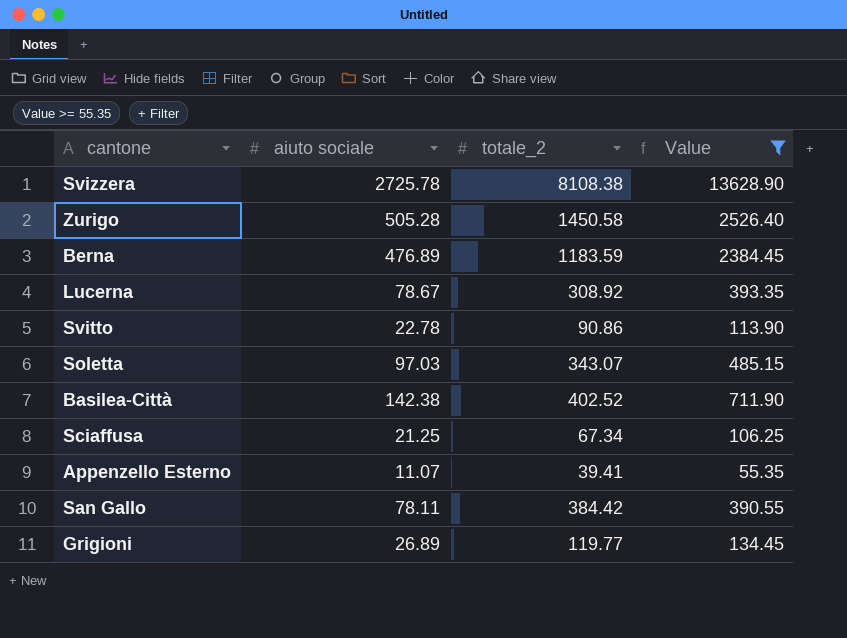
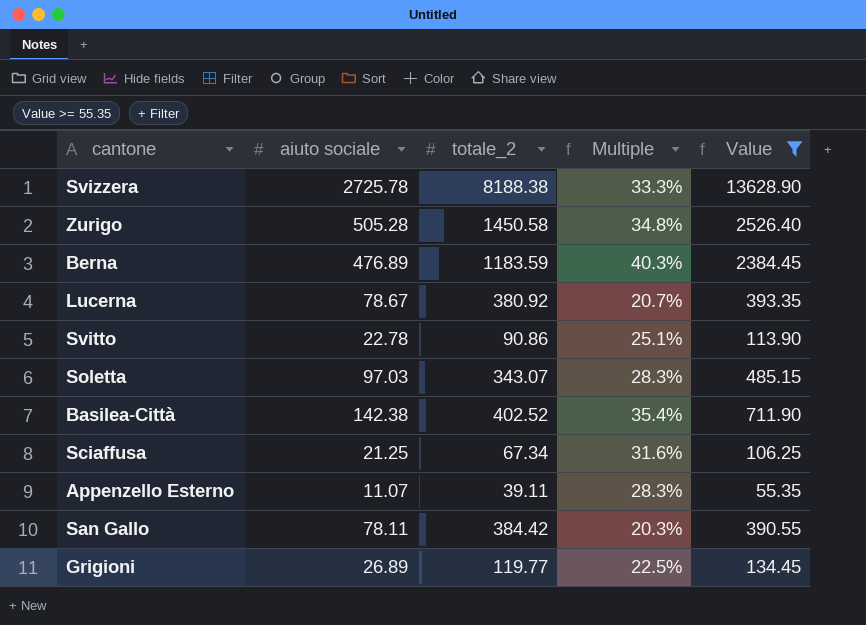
column Multiple | formula: none -> [aiuto sociale] / [totale_2]
Svizzera | totale_2: 8108.38 -> 8188.38
Lucerna | totale_2: 308.92 -> 380.92
Appenzello Esterno | totale_2: 39.41 -> 39.11

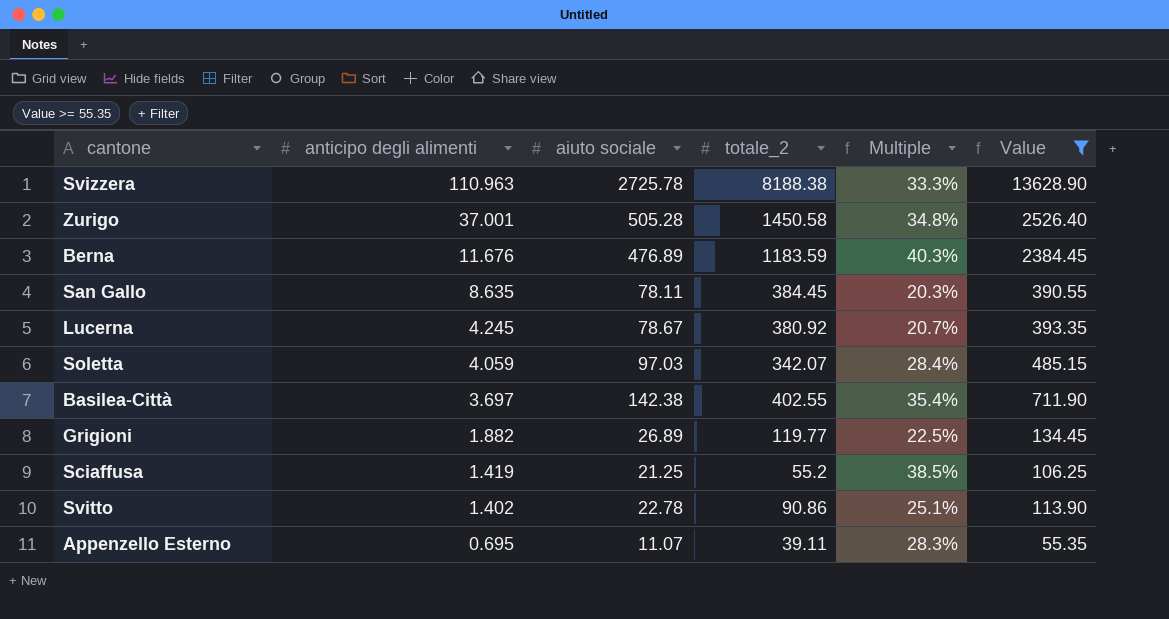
row order: none -> anticipo degli alimenti descending
column anticipo degli alimenti | position: none -> 2
San Gallo | totale_2: 384.42 -> 384.45
Soletta | totale_2: 343.07 -> 342.07
Soletta | Multiple: 28.3% -> 28.4%
Basilea-Città | totale_2: 402.52 -> 402.55
Sciaffusa | totale_2: 67.34 -> 55.2
Sciaffusa | Multiple: 31.6% -> 38.5%

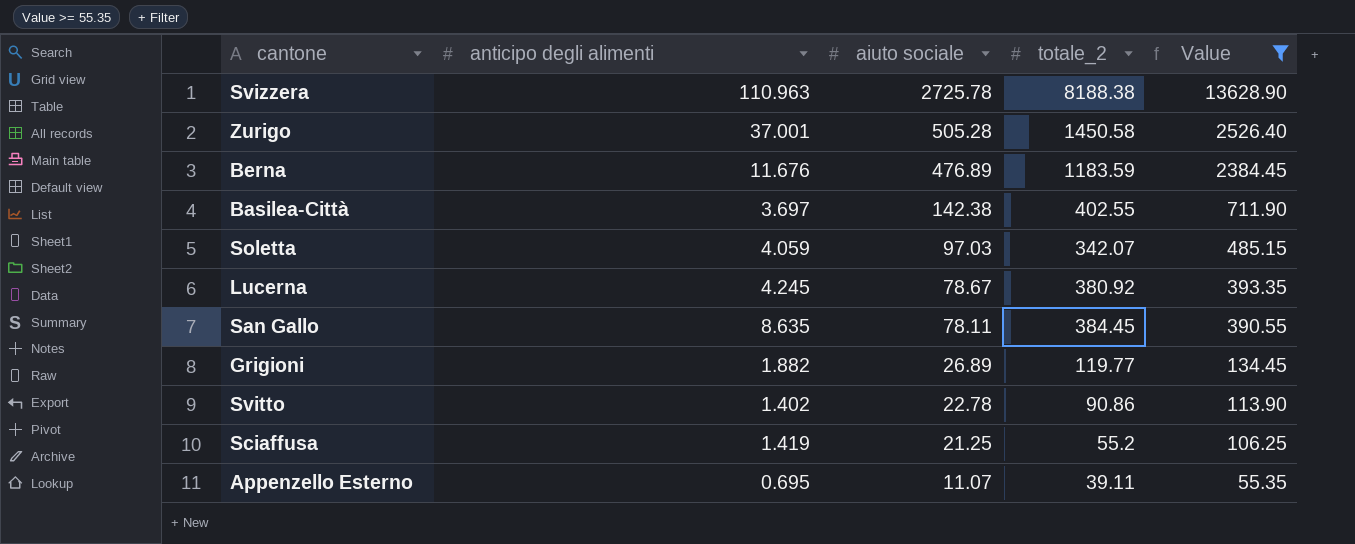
row order: anticipo degli alimenti descending -> aiuto sociale descending
column Multiple | formula: [aiuto sociale] / [totale_2] -> none

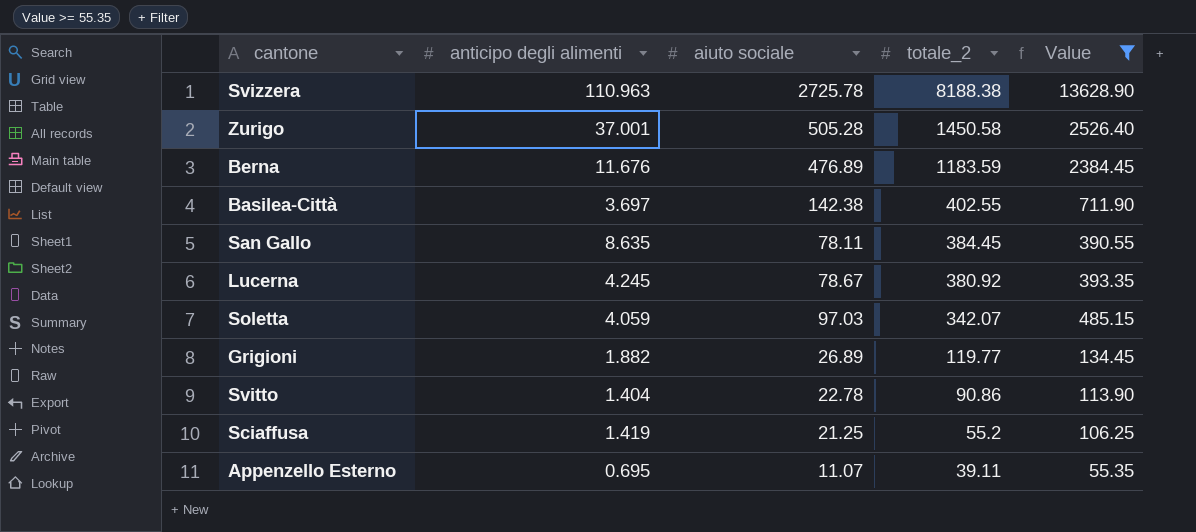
row order: aiuto sociale descending -> totale_2 descending
Svitto | anticipo degli alimenti: 1.402 -> 1.404

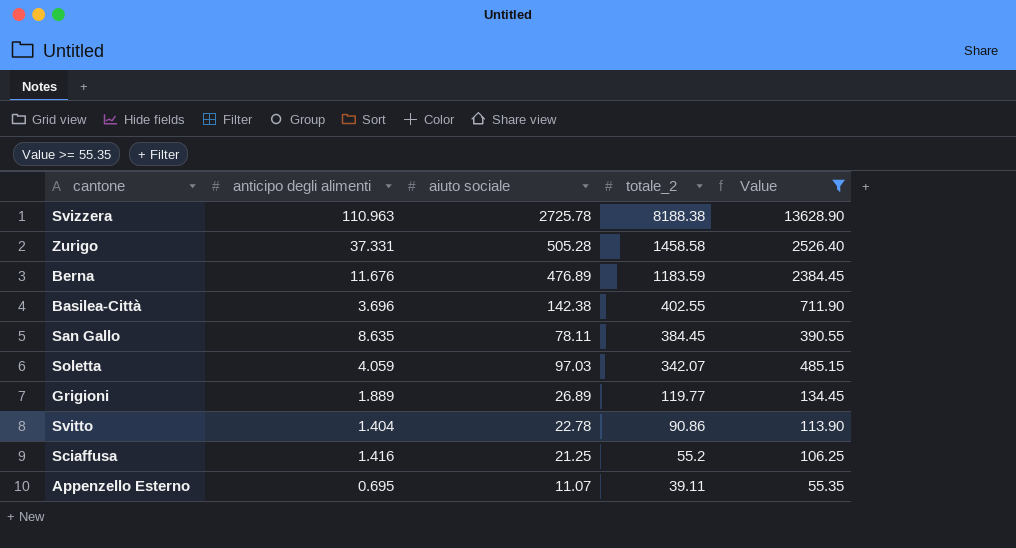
row Lucerna: 4.245 | 78.67 | 380.92 | 393.35 -> none
Zurigo | anticipo degli alimenti: 37.001 -> 37.331
Zurigo | totale_2: 1450.58 -> 1458.58
Basilea-Città | anticipo degli alimenti: 3.697 -> 3.696
Grigioni | anticipo degli alimenti: 1.882 -> 1.889
Sciaffusa | anticipo degli alimenti: 1.419 -> 1.416

